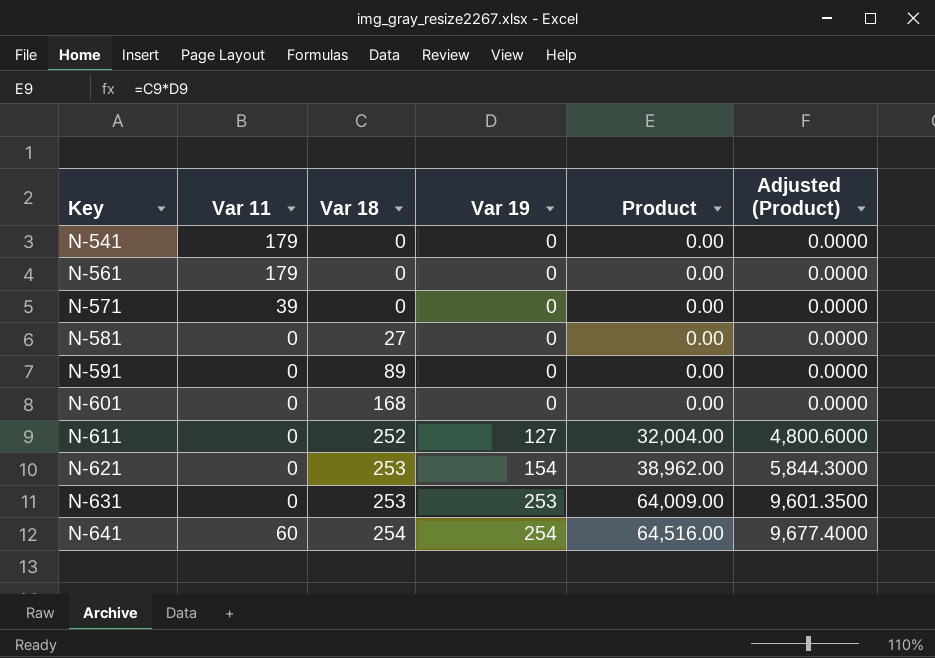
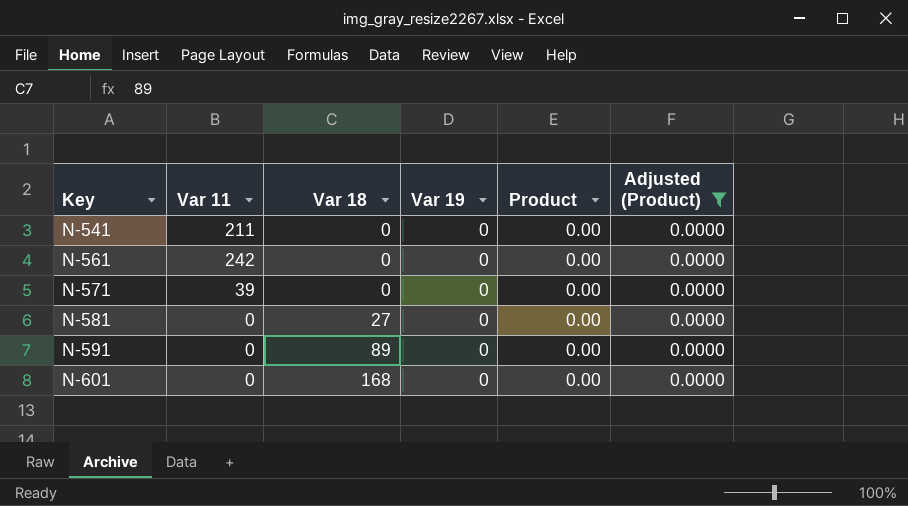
filter: none -> Adjusted (Product) = 0.0000
N-541 | Var 11: 179 -> 211
N-561 | Var 11: 179 -> 242

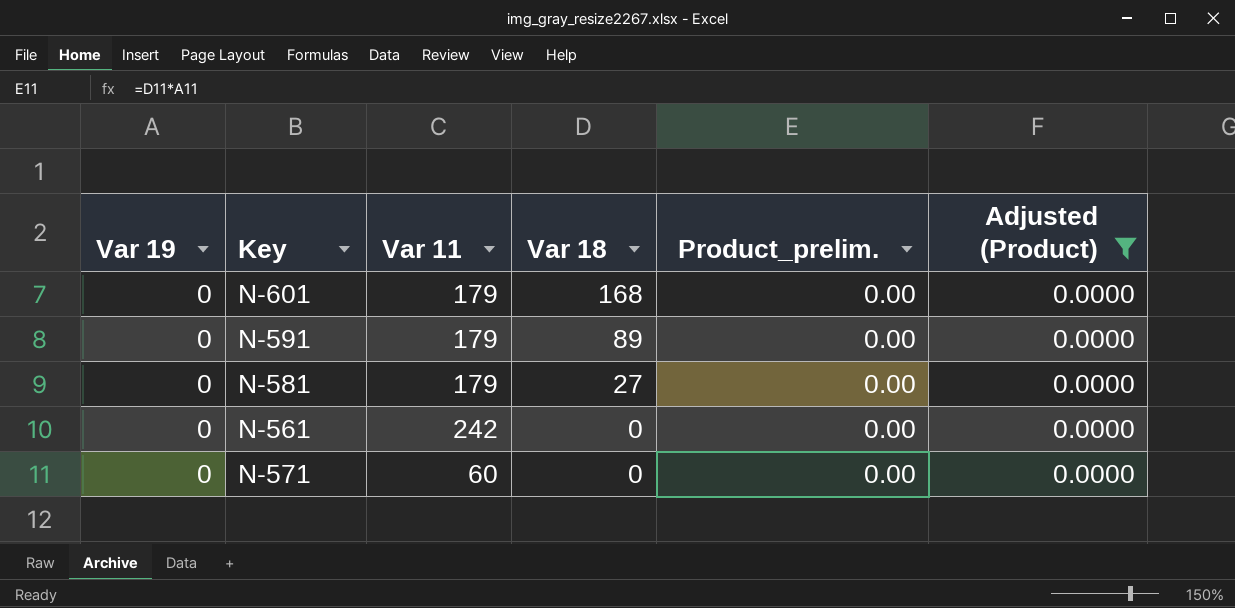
row order: Key ascending -> Var 18 descending
column Var 19 | position: 4 -> 1
column name: Product -> Product_prelim.
row N-541: 211 | 0 | 0 | 0.00 | 0.0000 -> none
N-601 | Var 11: 0 -> 179
N-591 | Var 11: 0 -> 179
N-581 | Var 11: 0 -> 179
N-571 | Var 11: 39 -> 60

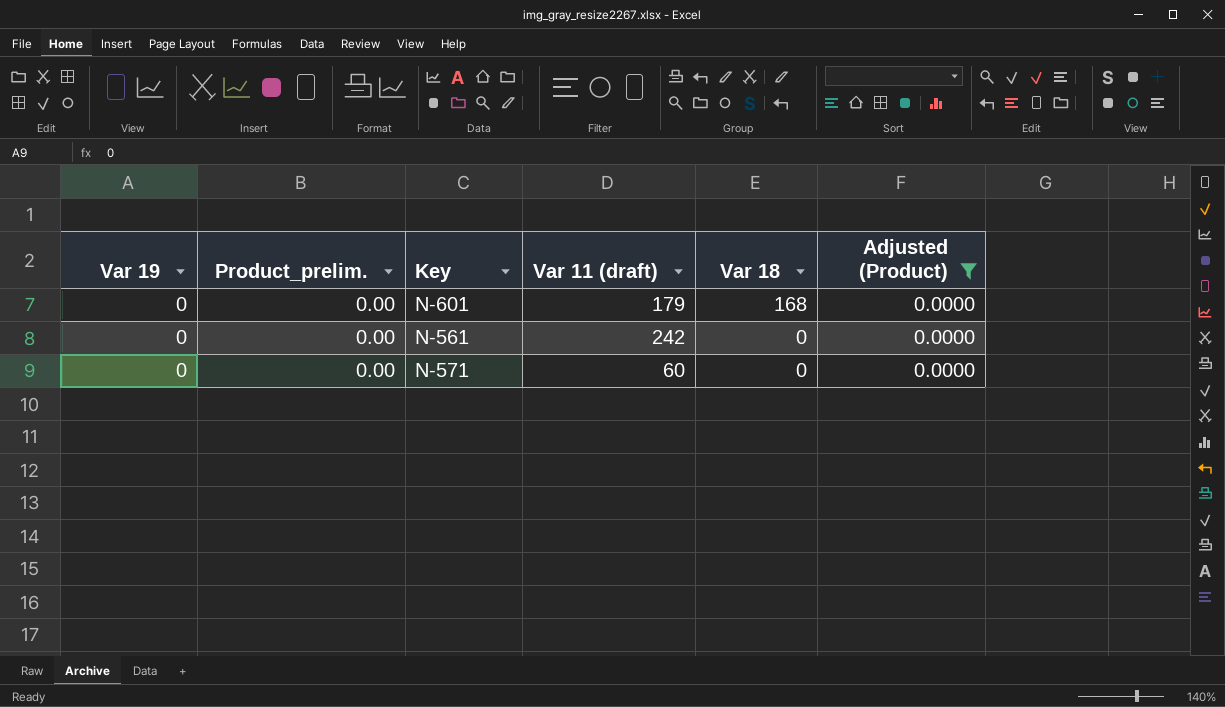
column Product_prelim. | position: 5 -> 2
column name: Var 11 -> Var 11 (draft)
row N-591: 0 | 179 | 89 | 0.00 | 0.0000 -> none
row N-581: 0 | 179 | 27 | 0.00 | 0.0000 -> none

